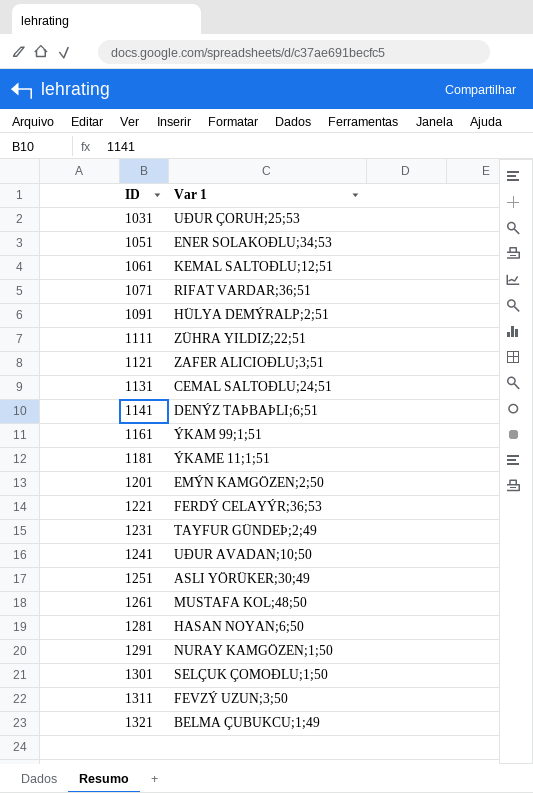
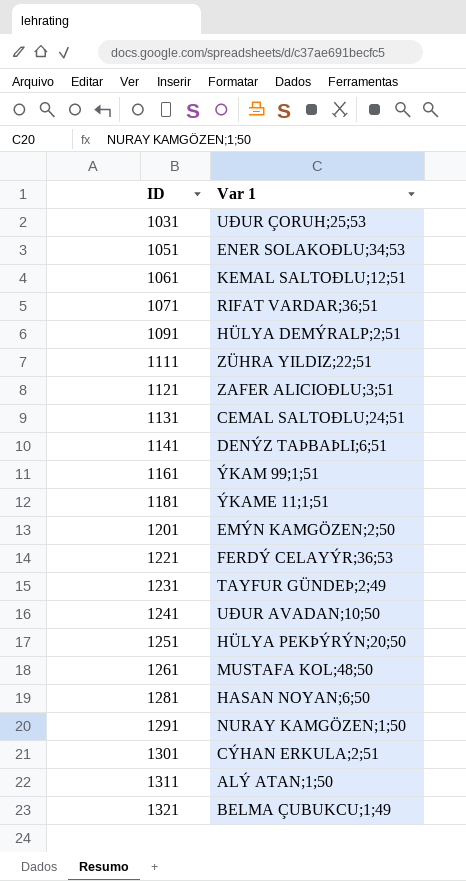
1251 | Var 1: ASLI YÖRÜKER;30;49 -> HÜLYA PEKÞÝRÝN;20;50
1301 | Var 1: SELÇUK ÇOMOÐLU;1;50 -> CÝHAN ERKULA;2;51
1311 | Var 1: FEVZÝ UZUN;3;50 -> ALÝ ATAN;1;50

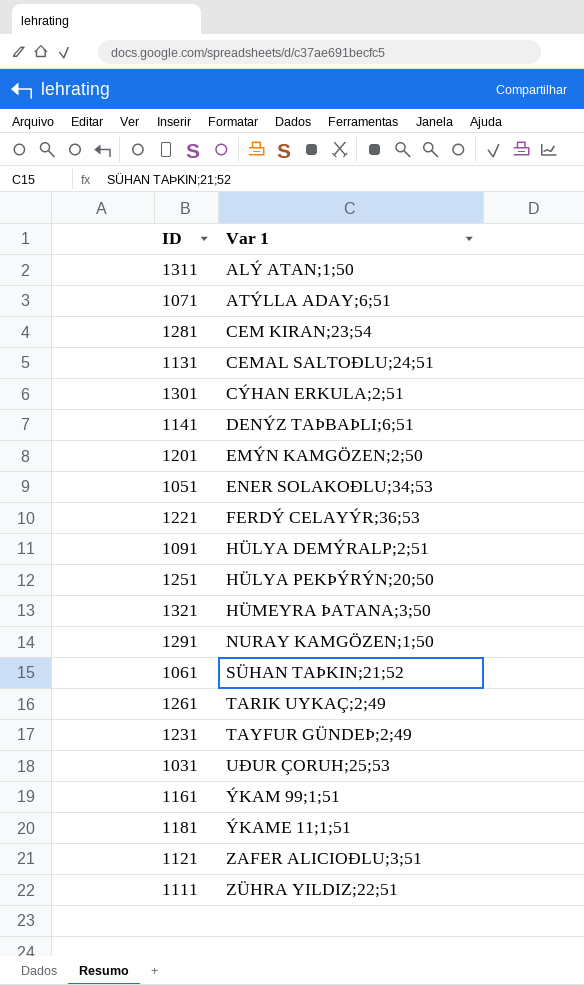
row order: ID ascending -> Var 1 ascending
row 1241: UÐUR AVADAN;10;50 -> none
1071 | Var 1: RIFAT VARDAR;36;51 -> ATÝLLA ADAY;6;51
1281 | Var 1: HASAN NOYAN;6;50 -> CEM KIRAN;23;54
1321 | Var 1: BELMA ÇUBUKCU;1;49 -> HÜMEYRA ÞATANA;3;50
1061 | Var 1: KEMAL SALTOÐLU;12;51 -> SÜHAN TAÞKIN;21;52
1261 | Var 1: MUSTAFA KOL;48;50 -> TARIK UYKAÇ;2;49

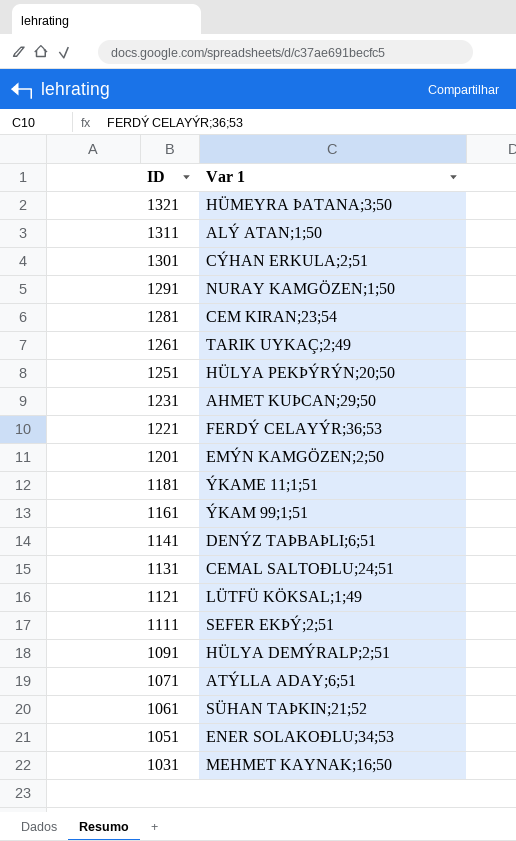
row order: Var 1 ascending -> ID descending
1231 | Var 1: TAYFUR GÜNDEÞ;2;49 -> AHMET KUÞCAN;29;50
1121 | Var 1: ZAFER ALICIOÐLU;3;51 -> LÜTFÜ KÖKSAL;1;49
1111 | Var 1: ZÜHRA YILDIZ;22;51 -> SEFER EKÞÝ;2;51
1031 | Var 1: UÐUR ÇORUH;25;53 -> MEHMET KAYNAK;16;50

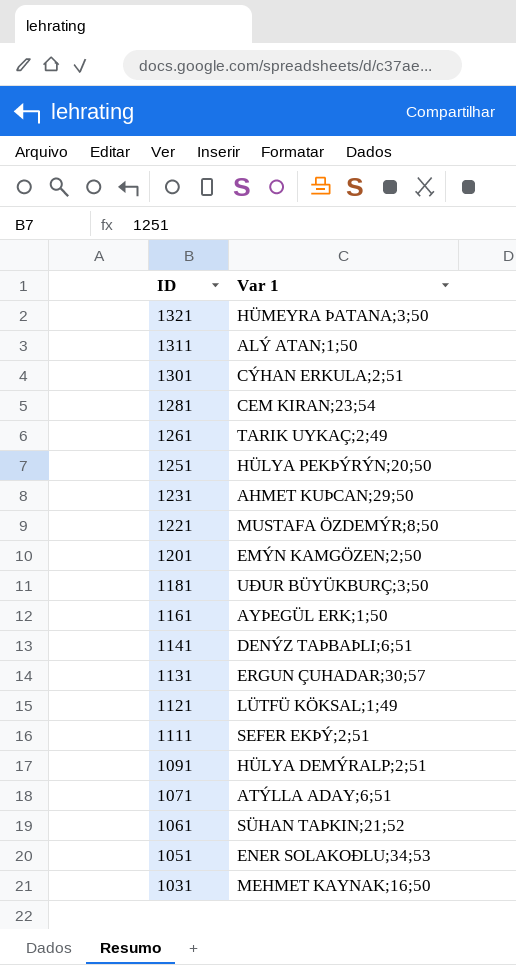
row 1291: NURAY KAMGÖZEN;1;50 -> none
1221 | Var 1: FERDÝ CELAYÝR;36;53 -> MUSTAFA ÖZDEMÝR;8;50
1181 | Var 1: ÝKAME 11;1;51 -> UÐUR BÜYÜKBURÇ;3;50
1161 | Var 1: ÝKAM 99;1;51 -> AYÞEGÜL ERK;1;50
1131 | Var 1: CEMAL SALTOÐLU;24;51 -> ERGUN ÇUHADAR;30;57

